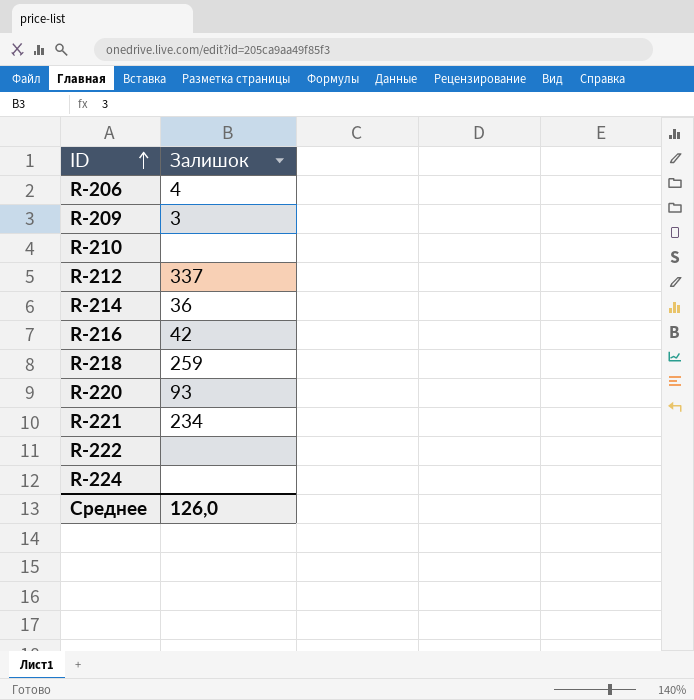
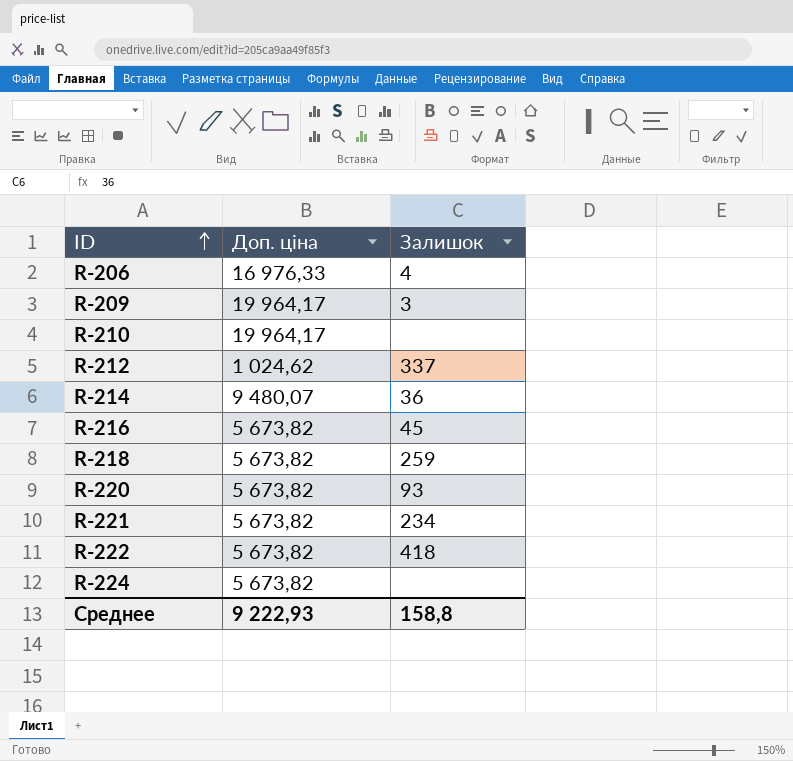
column Доп. ціна | position: none -> 2
R-216 | Залишок: 42 -> 45
R-222 | Залишок: none -> 418
Среднее | Залишок: 126,0 -> 158,8

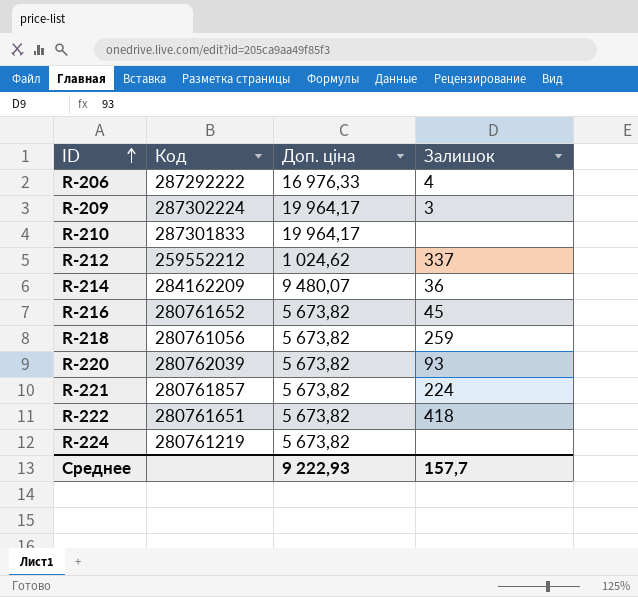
column Код | position: none -> 2
R-221 | Залишок: 234 -> 224
Среднее | Залишок: 158,8 -> 157,7

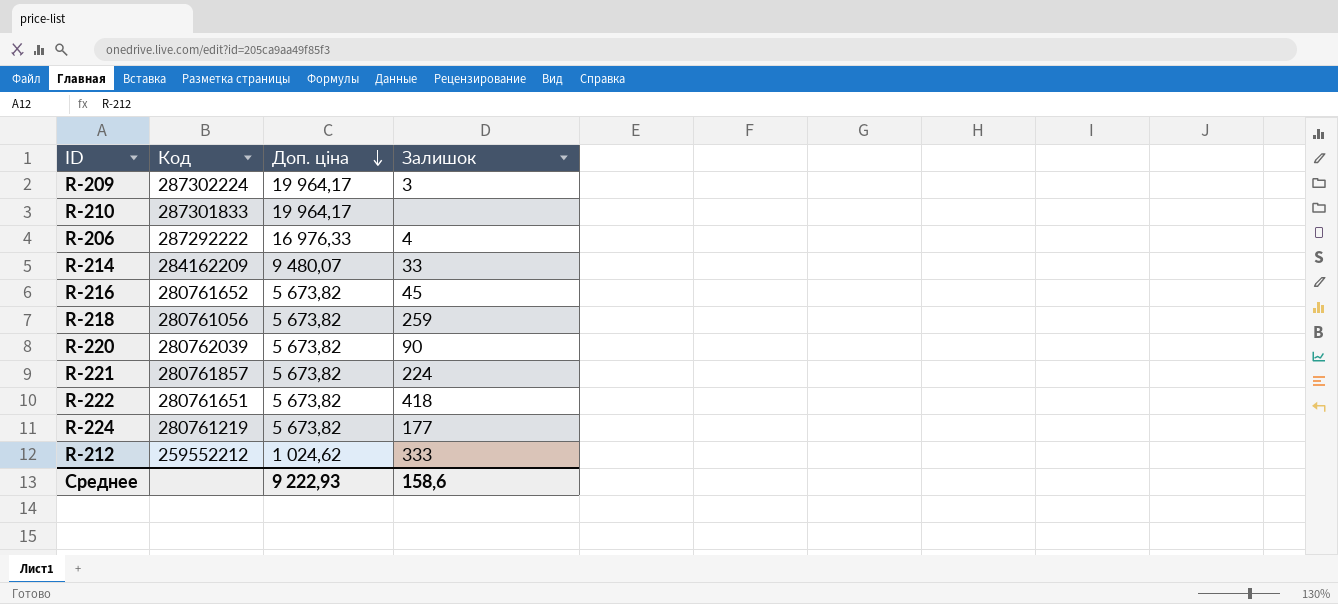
row order: ID ascending -> Доп. ціна descending
R-214 | Залишок: 36 -> 33
R-220 | Залишок: 93 -> 90
R-224 | Залишок: none -> 177
R-212 | Залишок: 337 -> 333
Среднее | Залишок: 157,7 -> 158,6

